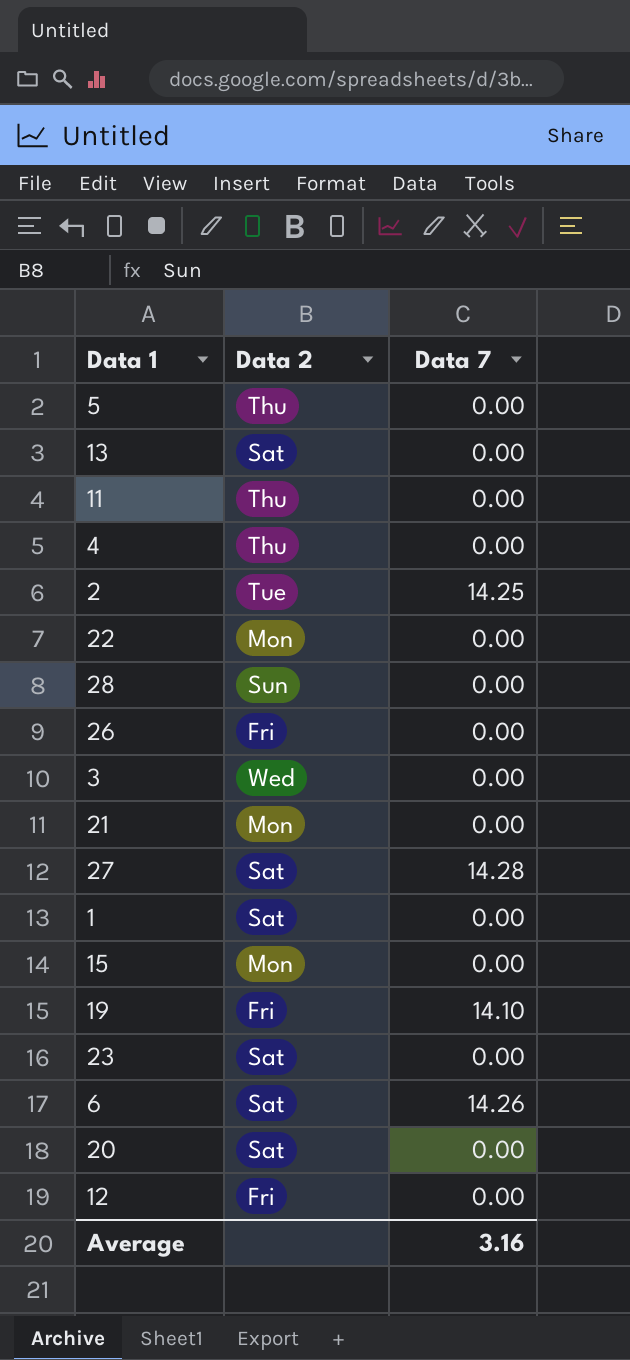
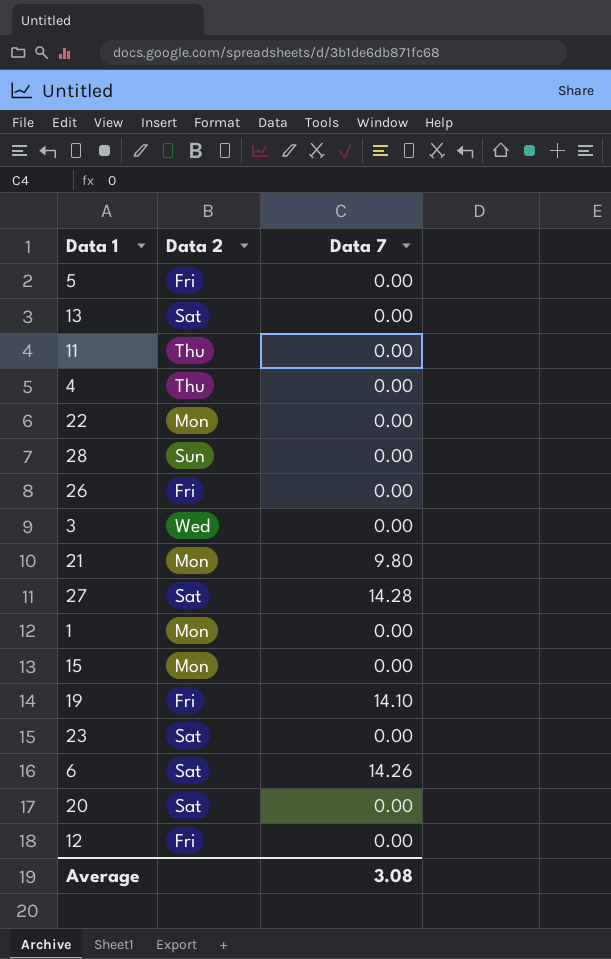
row 2: Tue | 14.25 -> none
5 | Data 2: Thu -> Fri
21 | Data 7: 0.00 -> 9.80
1 | Data 2: Sat -> Mon
Average | Data 7: 3.16 -> 3.08

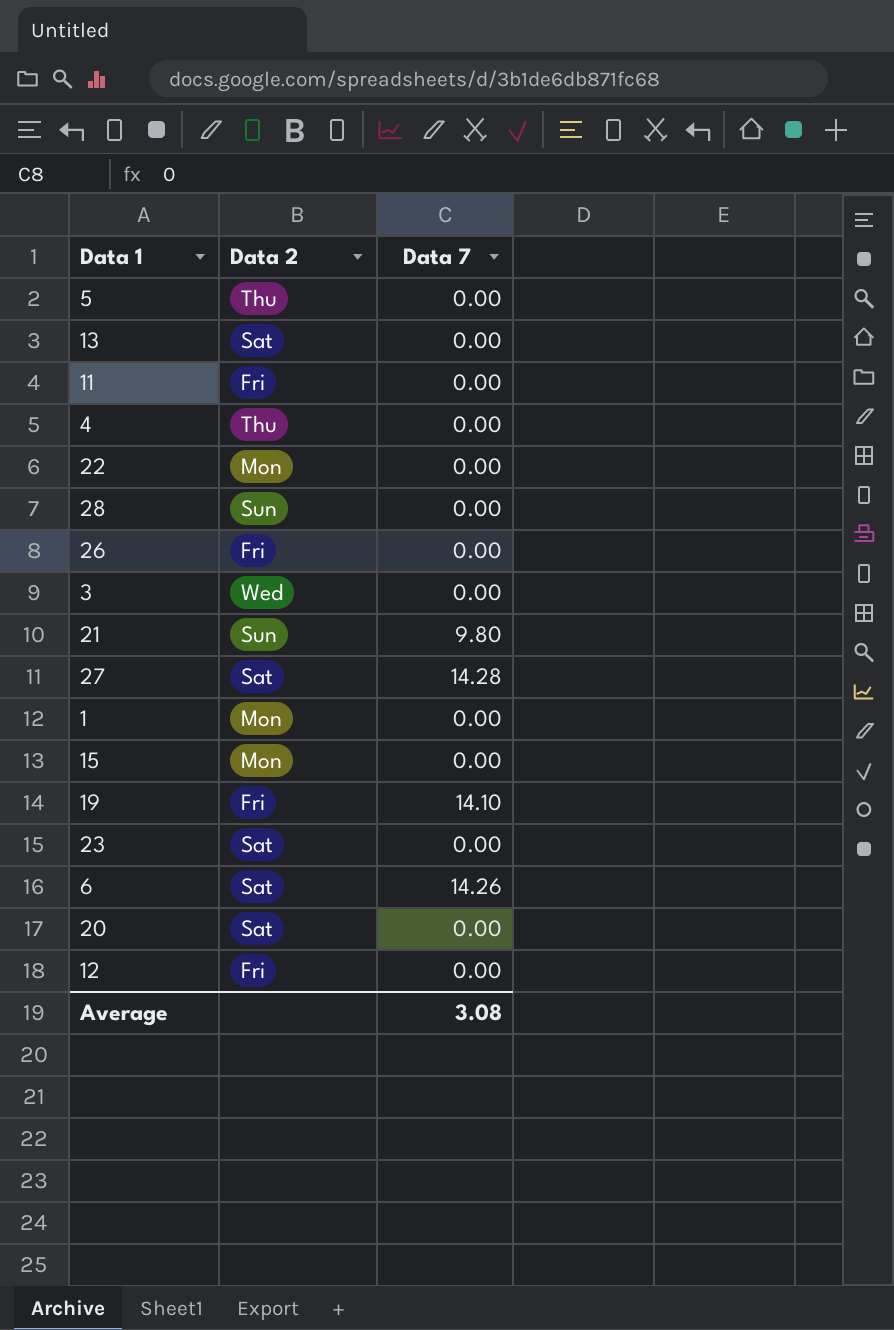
5 | Data 2: Fri -> Thu
11 | Data 2: Thu -> Fri
21 | Data 2: Mon -> Sun

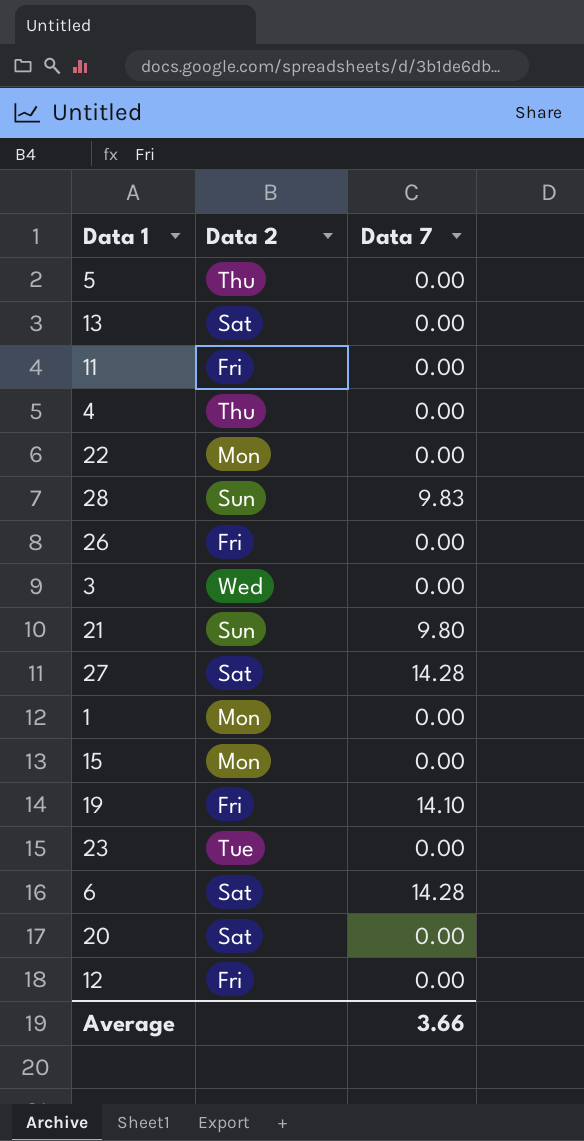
28 | Data 7: 0.00 -> 9.83
23 | Data 2: Sat -> Tue
6 | Data 7: 14.26 -> 14.28
Average | Data 7: 3.08 -> 3.66

